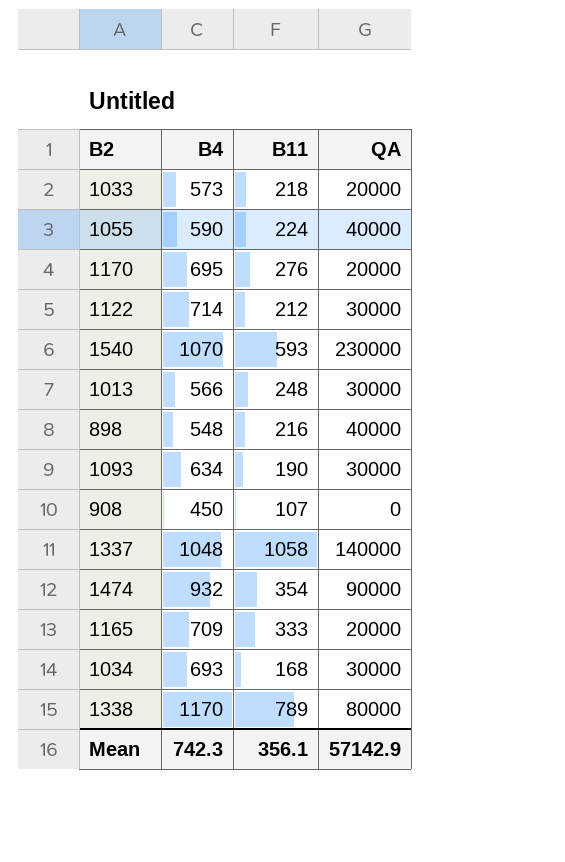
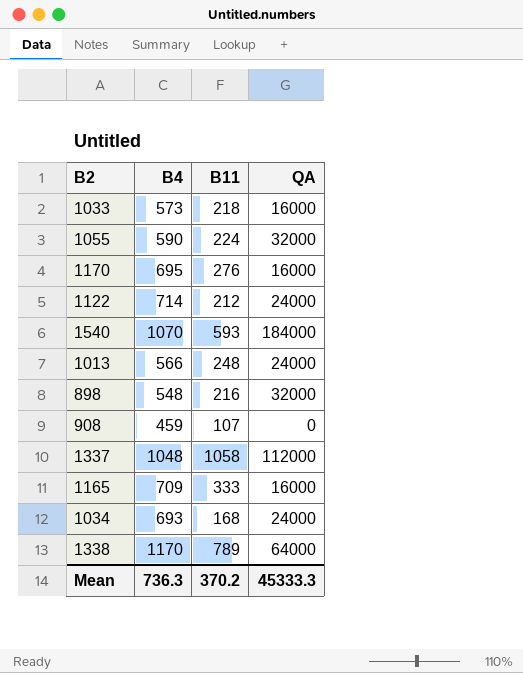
row 1093: 634 | 190 | 30000 -> none
row 1474: 932 | 354 | 90000 -> none
1033 | QA: 20000 -> 16000
1055 | QA: 40000 -> 32000
1170 | QA: 20000 -> 16000
1122 | QA: 30000 -> 24000
1540 | QA: 230000 -> 184000
1013 | QA: 30000 -> 24000
898 | QA: 40000 -> 32000
908 | B4: 450 -> 459
1337 | QA: 140000 -> 112000
1165 | QA: 20000 -> 16000
1034 | QA: 30000 -> 24000
1338 | QA: 80000 -> 64000
Mean | B4: 742.3 -> 736.3
Mean | B11: 356.1 -> 370.2
Mean | QA: 57142.9 -> 45333.3

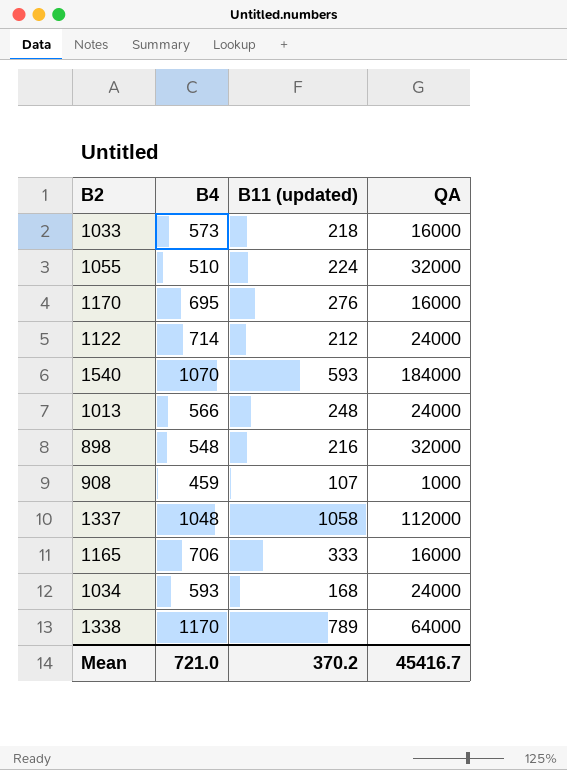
column name: B11 -> B11 (updated)
1055 | B4: 590 -> 510
908 | QA: 0 -> 1000
1165 | B4: 709 -> 706
1034 | B4: 693 -> 593
Mean | B4: 736.3 -> 721.0
Mean | QA: 45333.3 -> 45416.7

